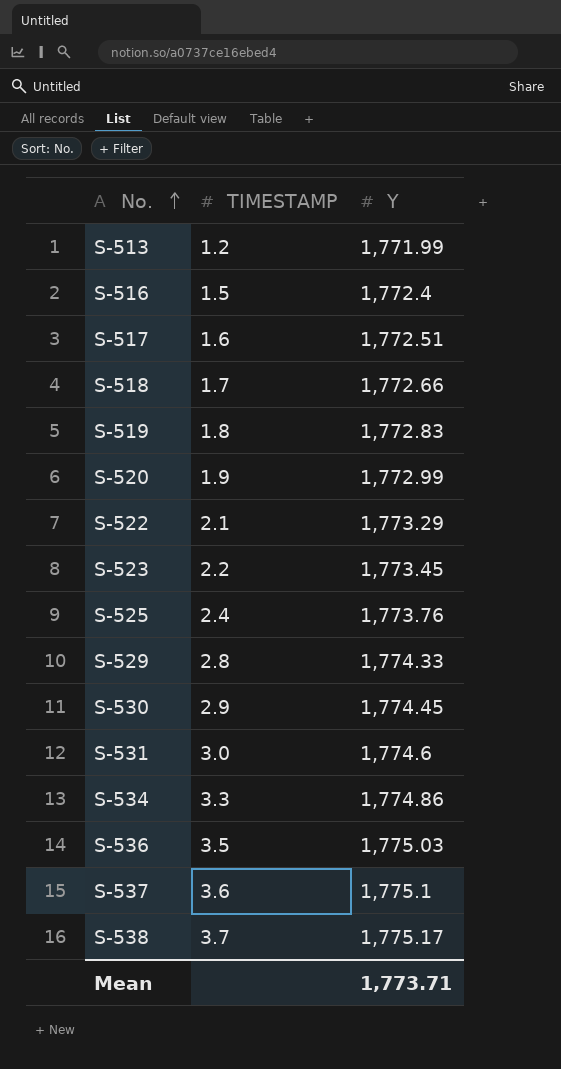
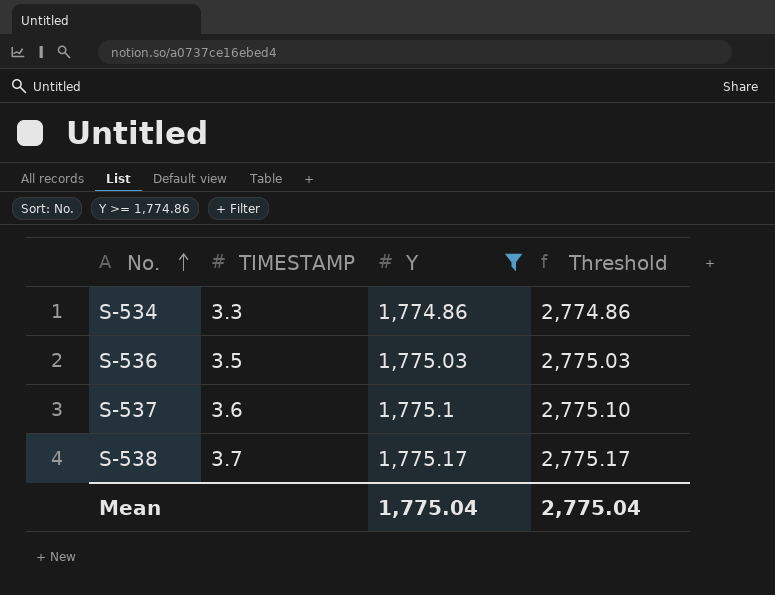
filter: none -> Y >= 1,774.86
column Threshold | formula: none -> [Y] + 1000
Mean | Y: 1,773.71 -> 1,775.04

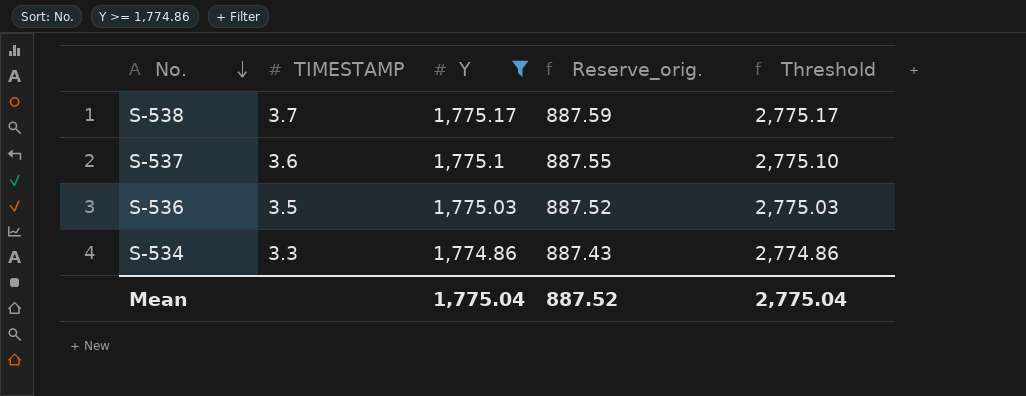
row order: No. ascending -> No. descending
column Reserve_orig. | formula: none -> [Y] * 0.5

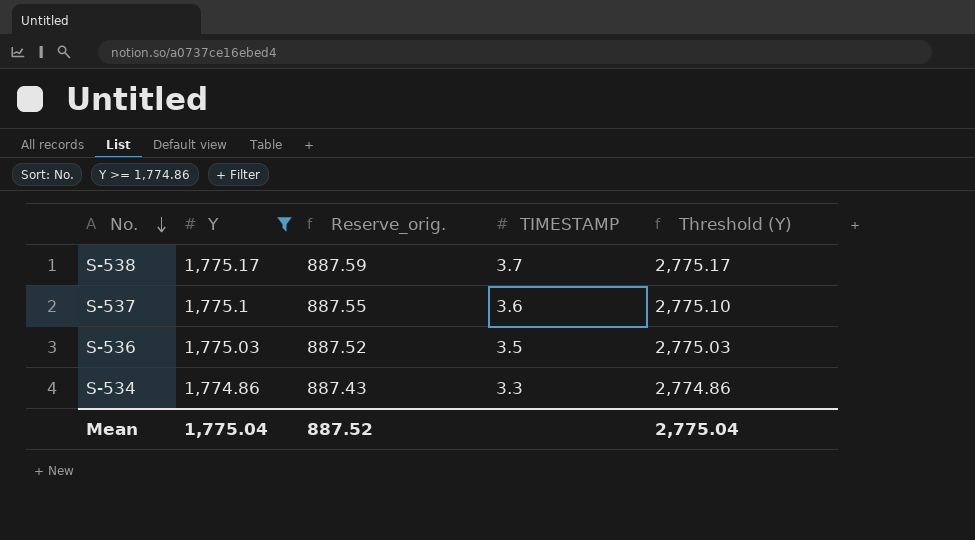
column TIMESTAMP | position: 2 -> 4
column name: Threshold -> Threshold (Y)

